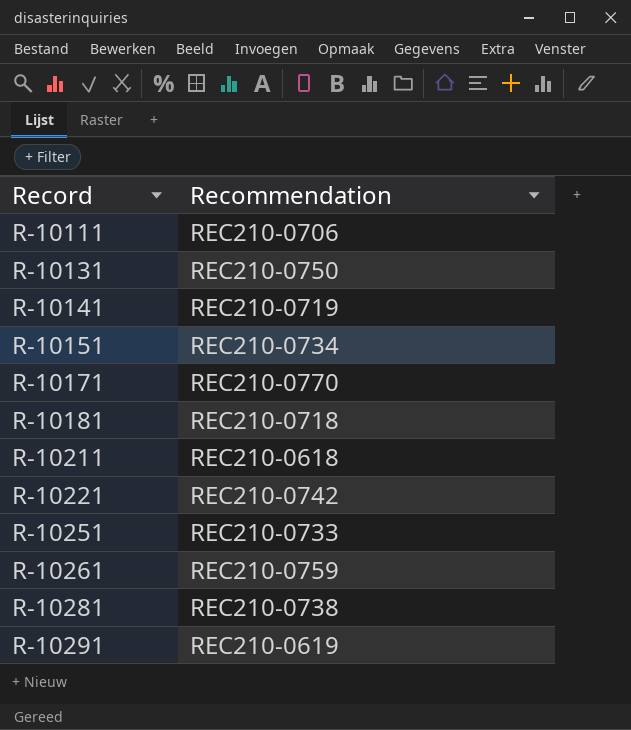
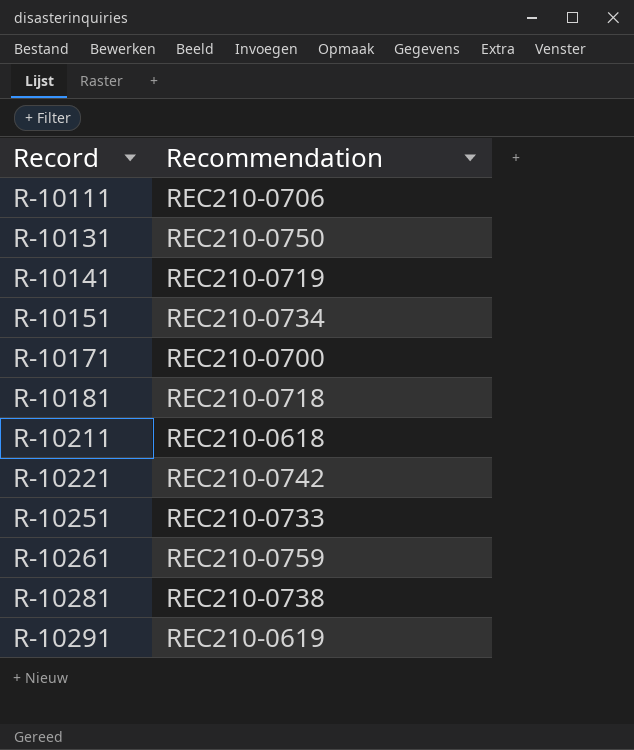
R-10171 | Recommendation: REC210-0770 -> REC210-0700

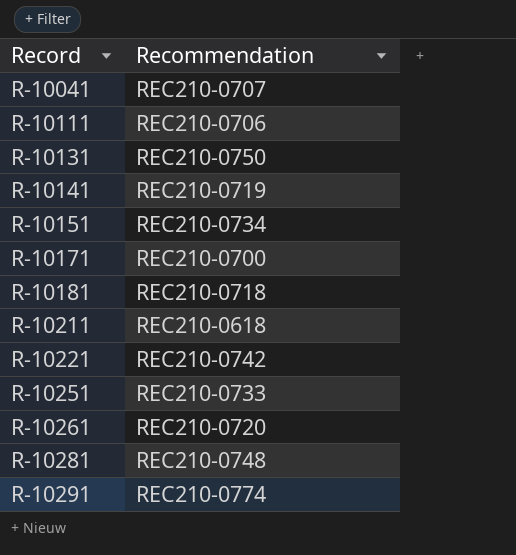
row R-10041: none -> REC210-0707
R-10261 | Recommendation: REC210-0759 -> REC210-0720
R-10281 | Recommendation: REC210-0738 -> REC210-0748
R-10291 | Recommendation: REC210-0619 -> REC210-0774

